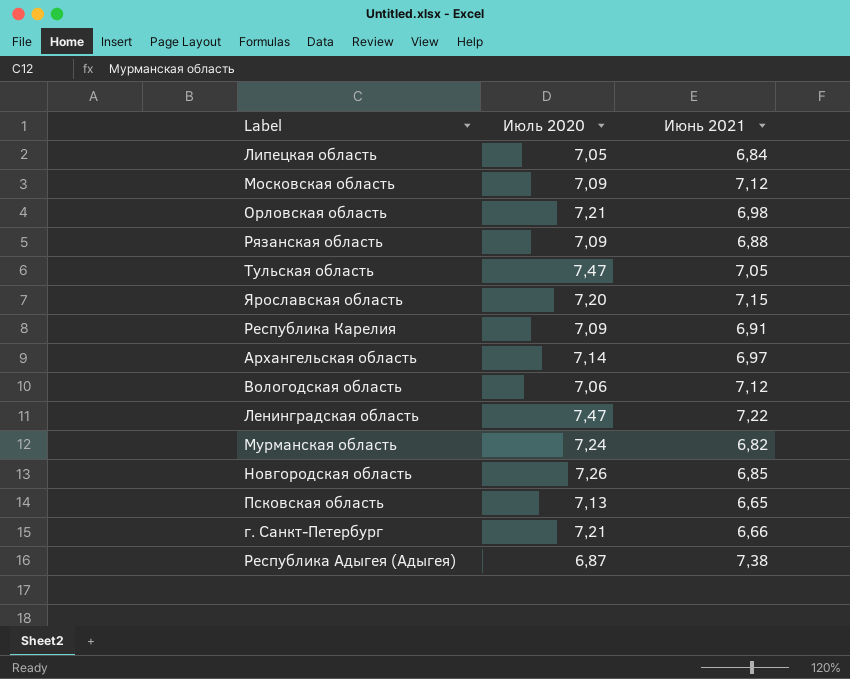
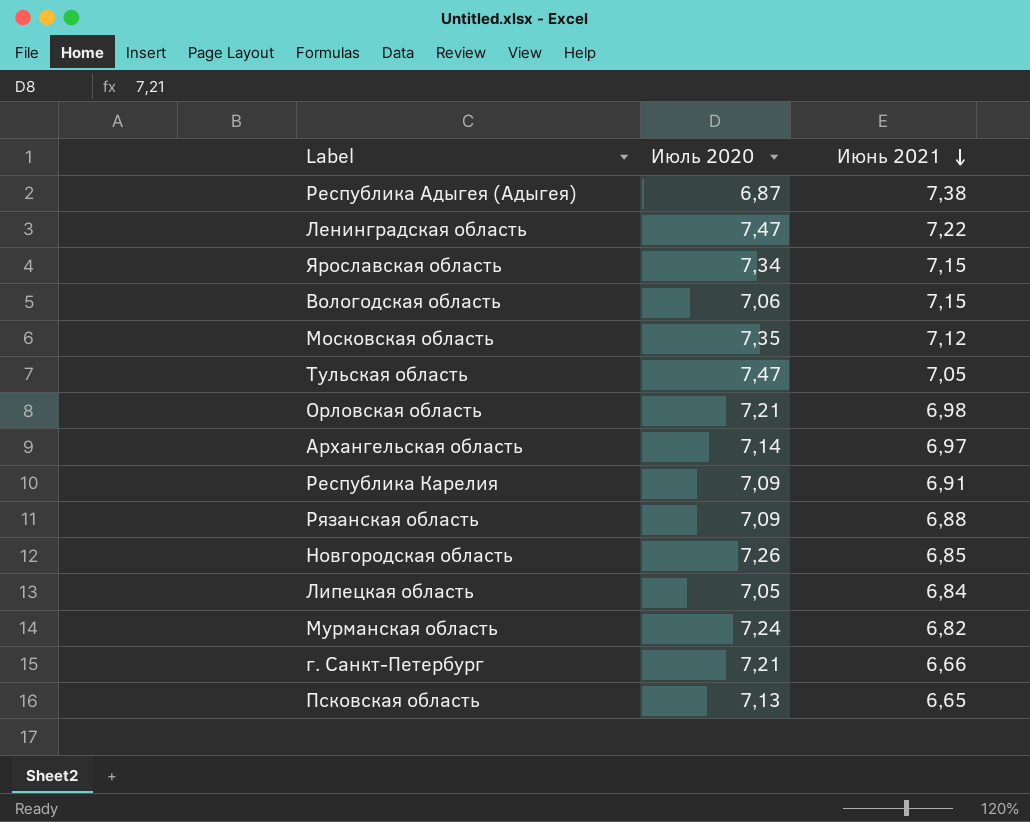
row order: none -> Июнь 2021 descending
Ярославская область | Июль 2020: 7,20 -> 7,34
Вологодская область | Июнь 2021: 7,12 -> 7,15
Московская область | Июль 2020: 7,09 -> 7,35

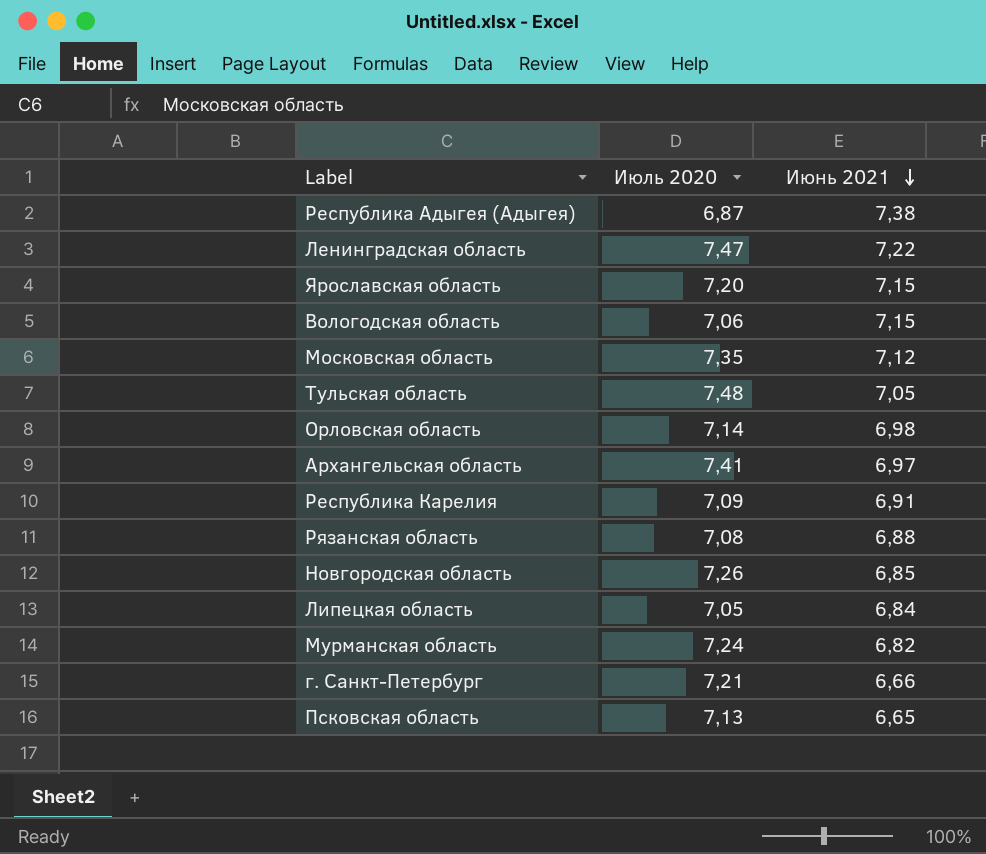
Ярославская область | Июль 2020: 7,34 -> 7,20
Тульская область | Июль 2020: 7,47 -> 7,48
Орловская область | Июль 2020: 7,21 -> 7,14
Архангельская область | Июль 2020: 7,14 -> 7,41
Рязанская область | Июль 2020: 7,09 -> 7,08

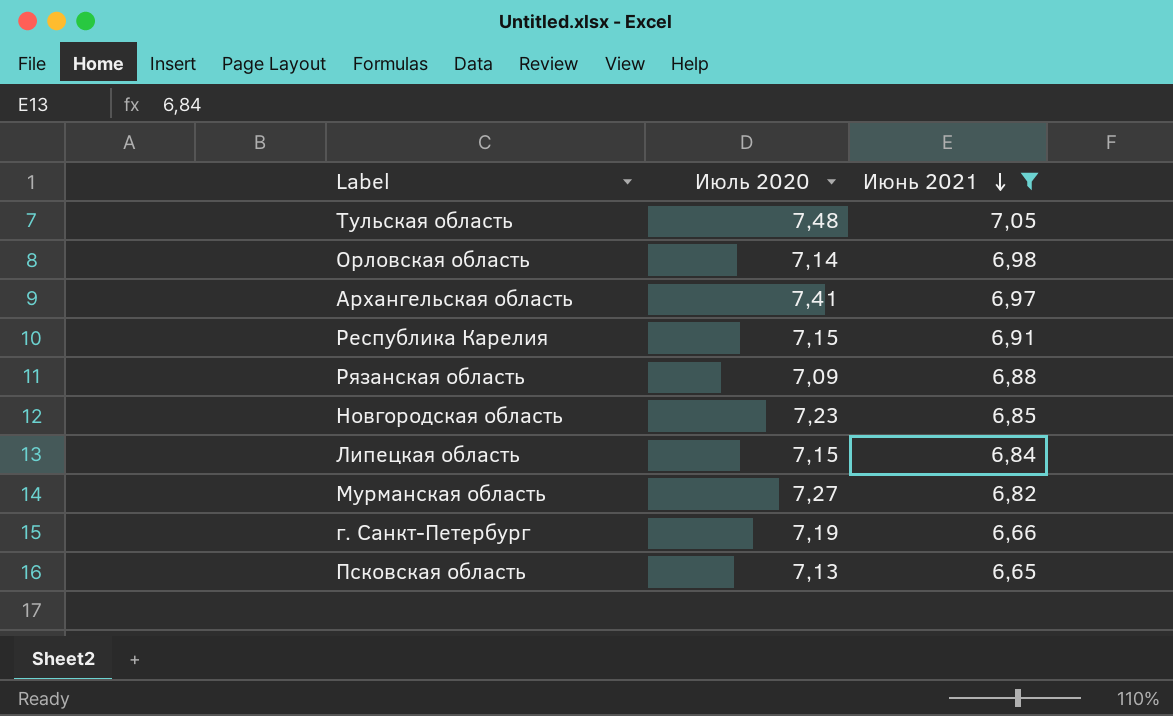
filter: none -> Июнь 2021 <= 7,05
Республика Карелия | Июль 2020: 7,09 -> 7,15
Рязанская область | Июль 2020: 7,08 -> 7,09
Новгородская область | Июль 2020: 7,26 -> 7,23
Липецкая область | Июль 2020: 7,05 -> 7,15
Мурманская область | Июль 2020: 7,24 -> 7,27
г. Санкт-Петербург | Июль 2020: 7,21 -> 7,19

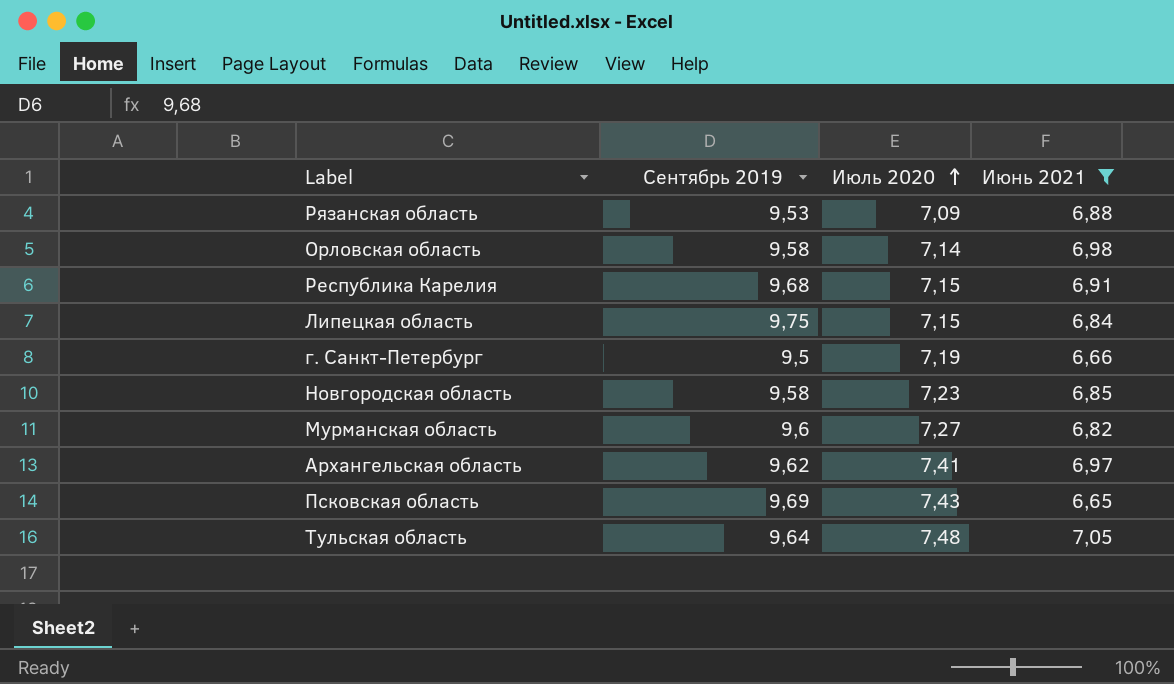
row order: Июнь 2021 descending -> Июль 2020 ascending
column Сентябрь 2019 | position: none -> 2
Псковская область | Июль 2020: 7,13 -> 7,43

